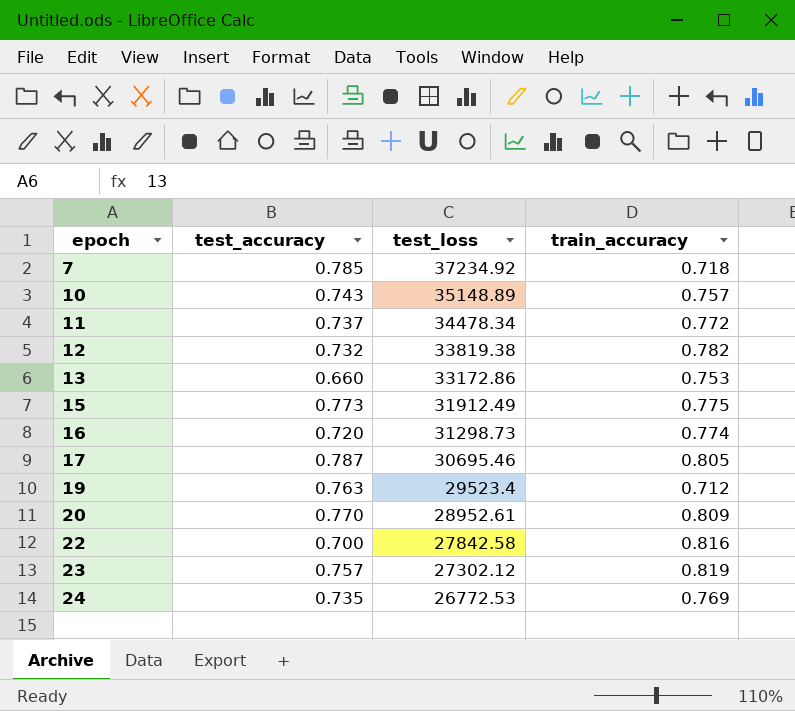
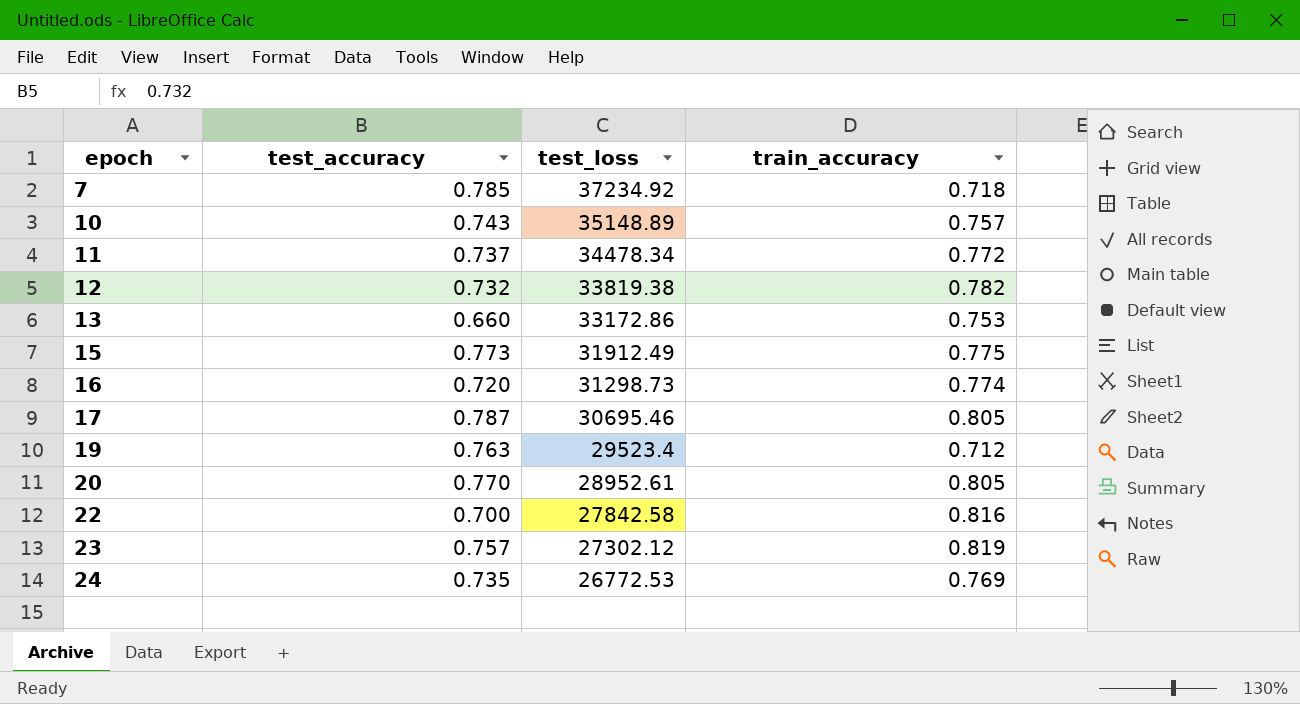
20 | train_accuracy: 0.809 -> 0.805

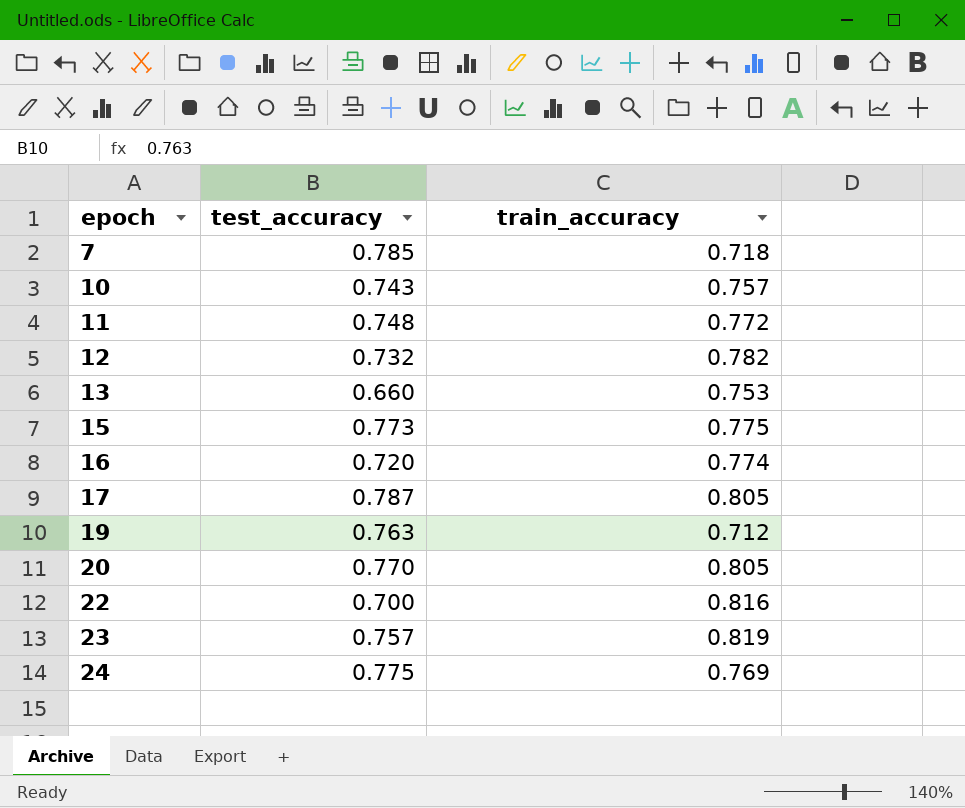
column test_loss | position: 3 -> none
11 | test_accuracy: 0.737 -> 0.748
24 | test_accuracy: 0.735 -> 0.775

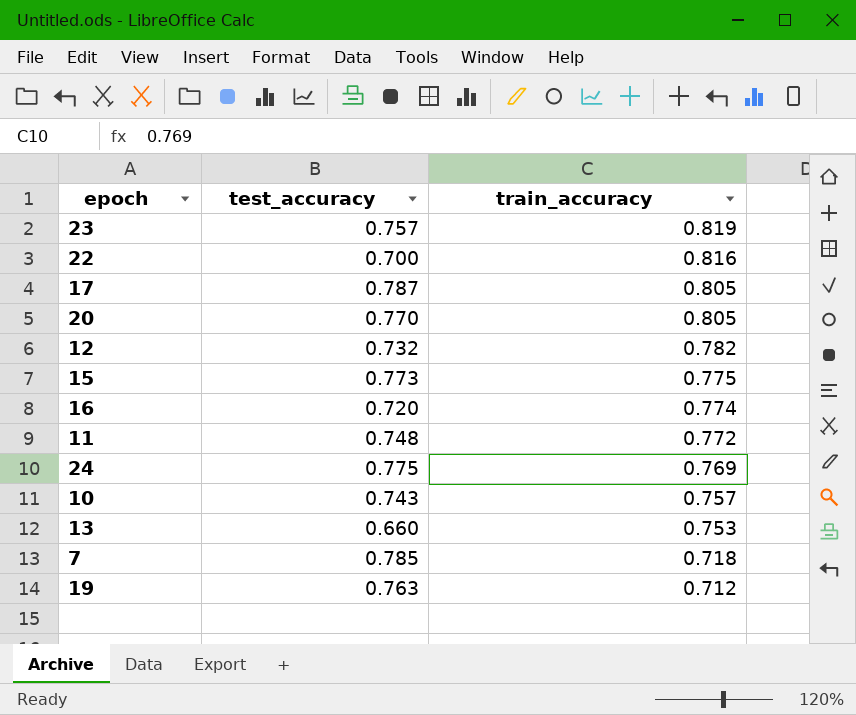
row order: epoch ascending -> train_accuracy descending

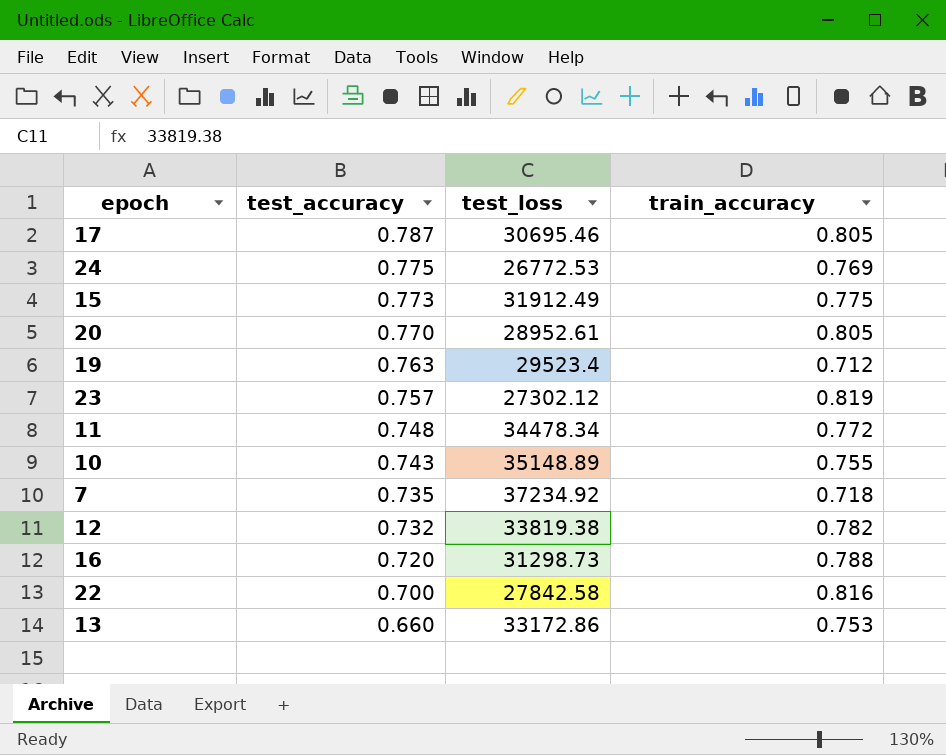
row order: train_accuracy descending -> test_accuracy descending
column test_loss | position: none -> 3
10 | train_accuracy: 0.757 -> 0.755
7 | test_accuracy: 0.785 -> 0.735
16 | train_accuracy: 0.774 -> 0.788

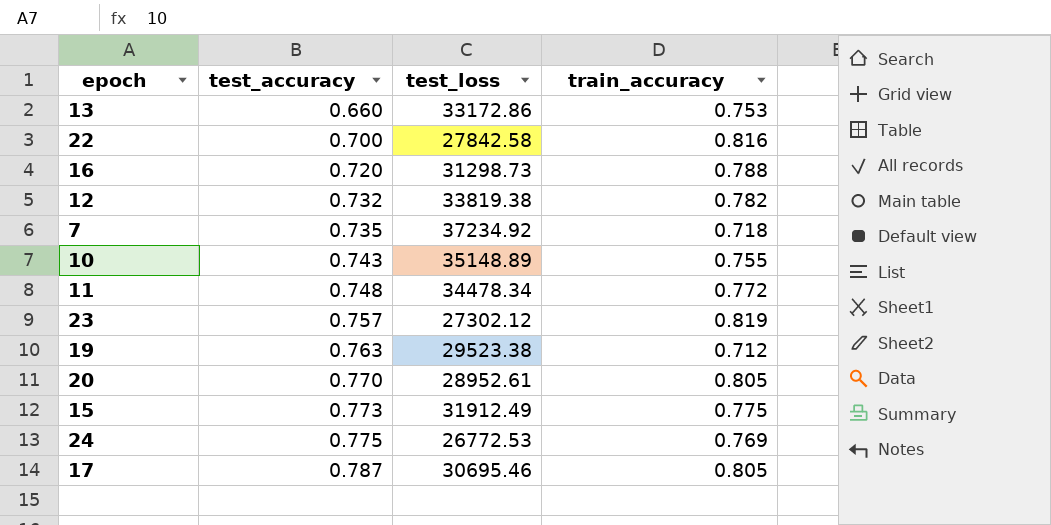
row order: test_accuracy descending -> test_accuracy ascending
19 | test_loss: 29523.4 -> 29523.38

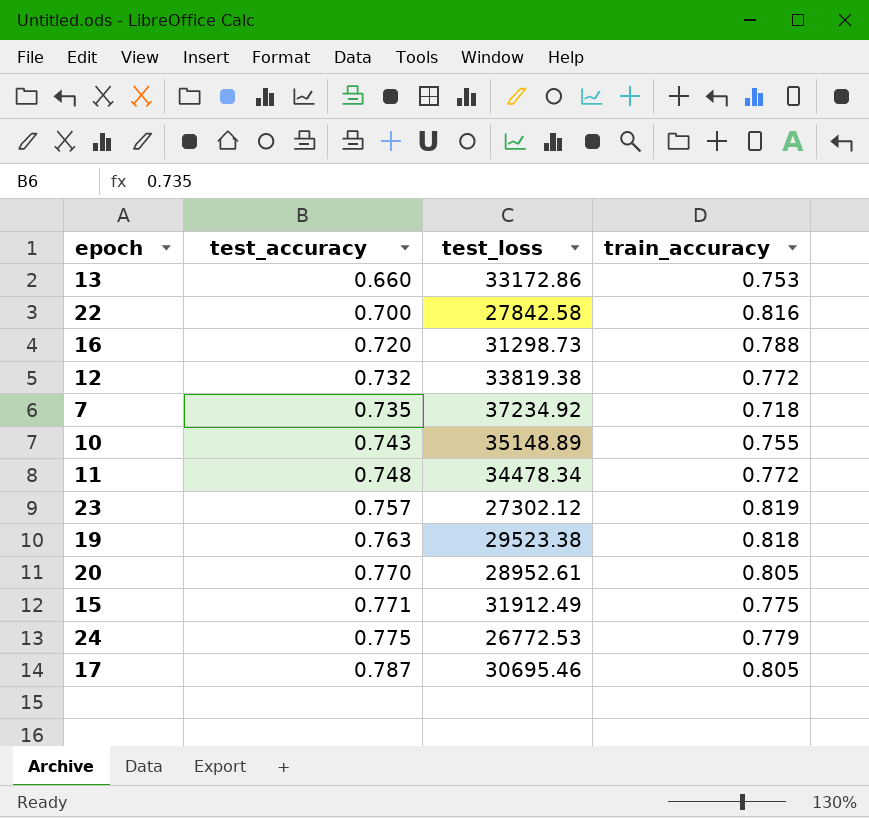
12 | train_accuracy: 0.782 -> 0.772
19 | train_accuracy: 0.712 -> 0.818
15 | test_accuracy: 0.773 -> 0.771
24 | train_accuracy: 0.769 -> 0.779

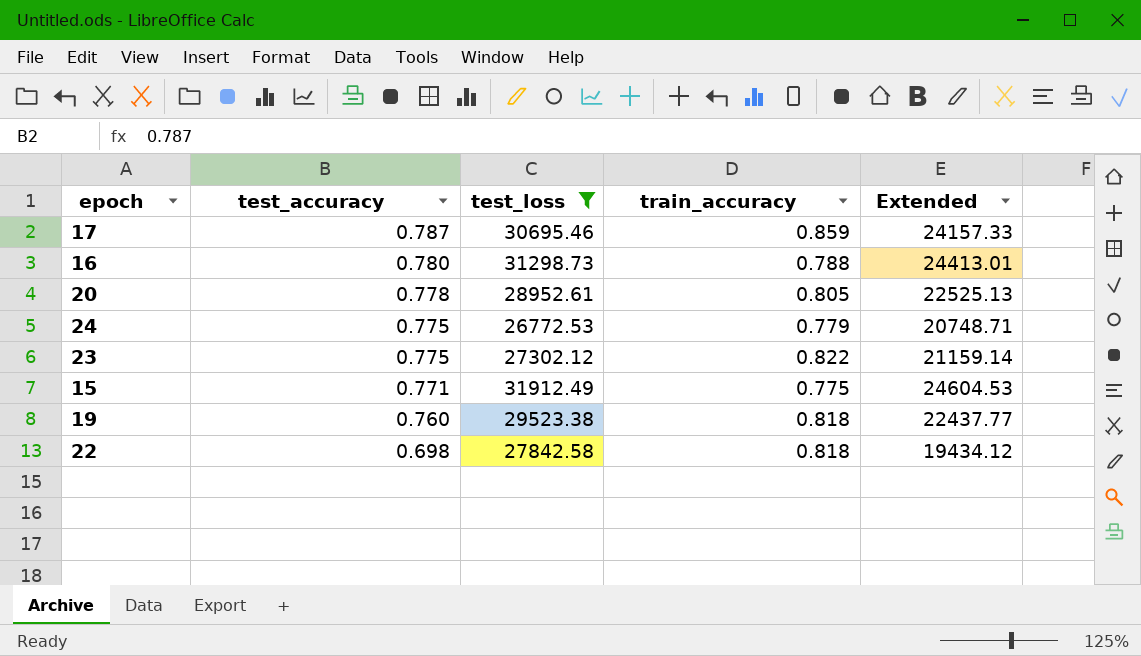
filter: none -> test_loss <= 31912.49
row order: test_accuracy ascending -> test_accuracy descending
column Extended | formula: none -> [test_accuracy] * [test_loss]
17 | train_accuracy: 0.805 -> 0.859
16 | test_accuracy: 0.720 -> 0.780
20 | test_accuracy: 0.770 -> 0.778
23 | test_accuracy: 0.757 -> 0.775
23 | train_accuracy: 0.819 -> 0.822
19 | test_accuracy: 0.763 -> 0.760
22 | test_accuracy: 0.700 -> 0.698
22 | train_accuracy: 0.816 -> 0.818

